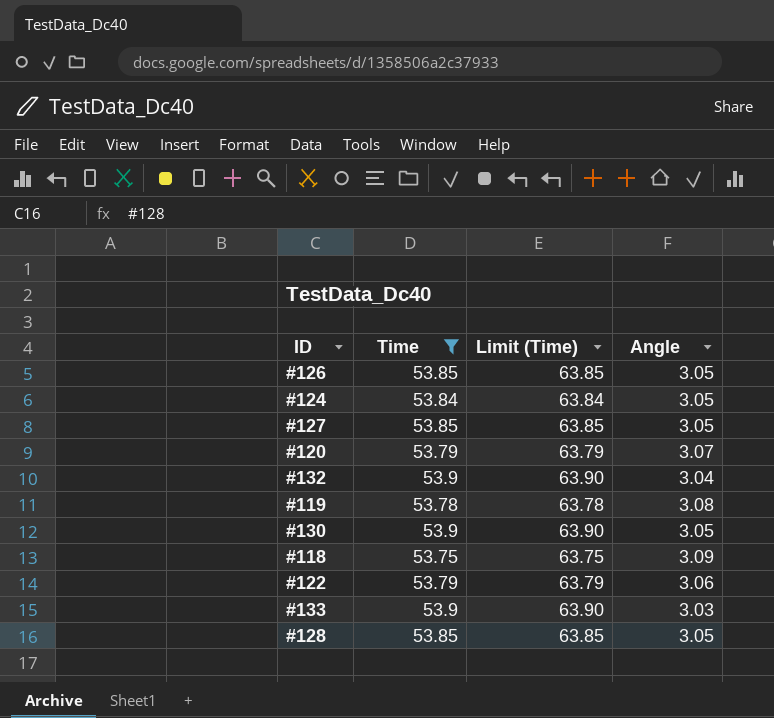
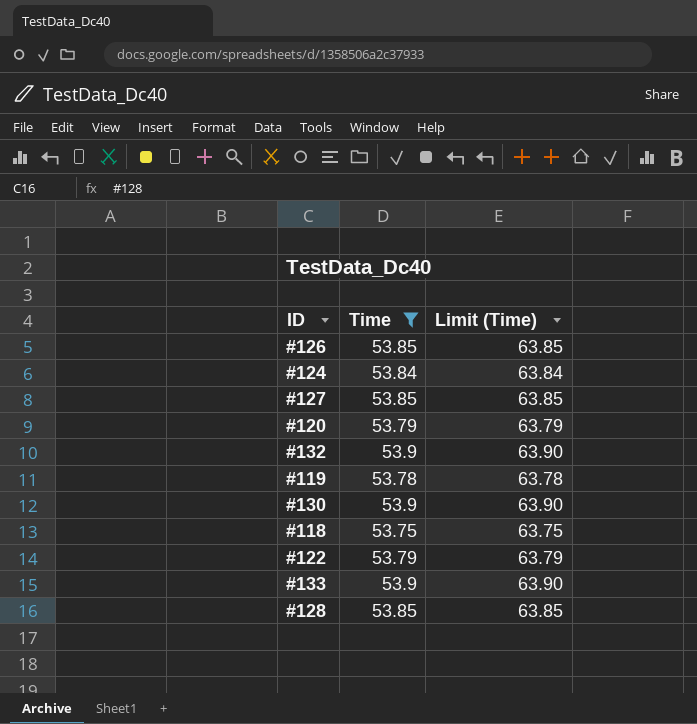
column Angle | position: 4 -> none

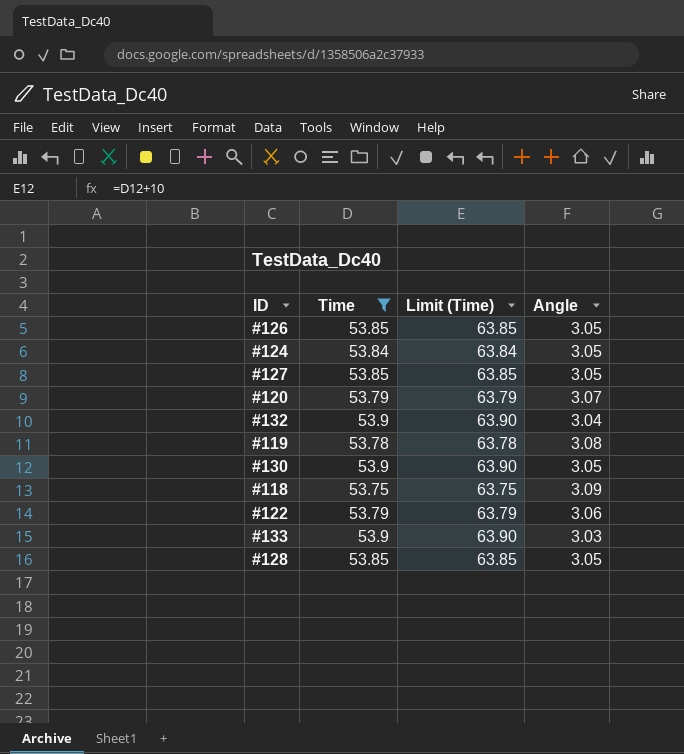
column Angle | position: none -> 4

